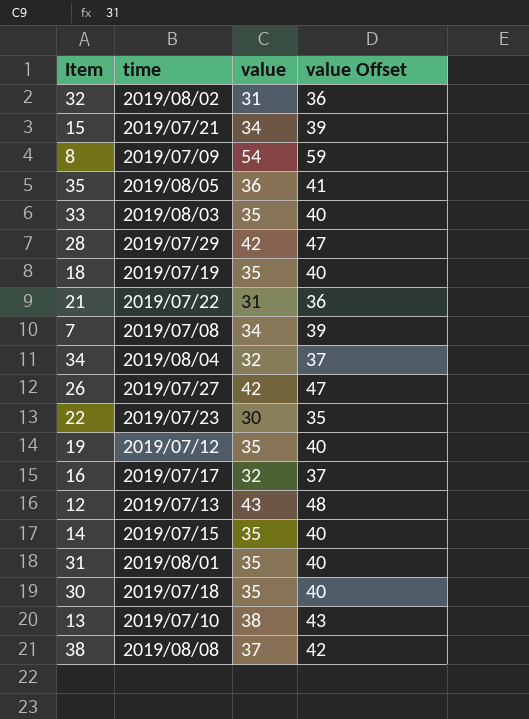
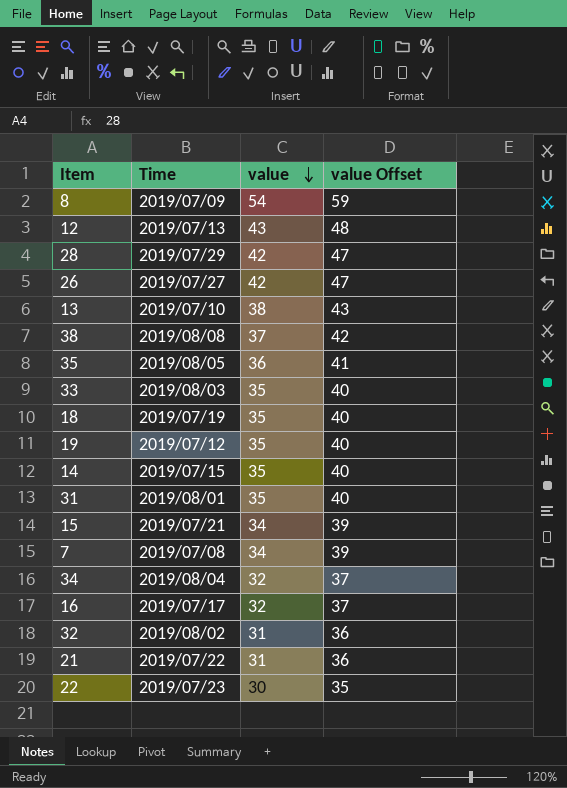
row order: none -> value descending
column name: time -> Time
row 30: 2019/07/18 | 35 | 40 -> none

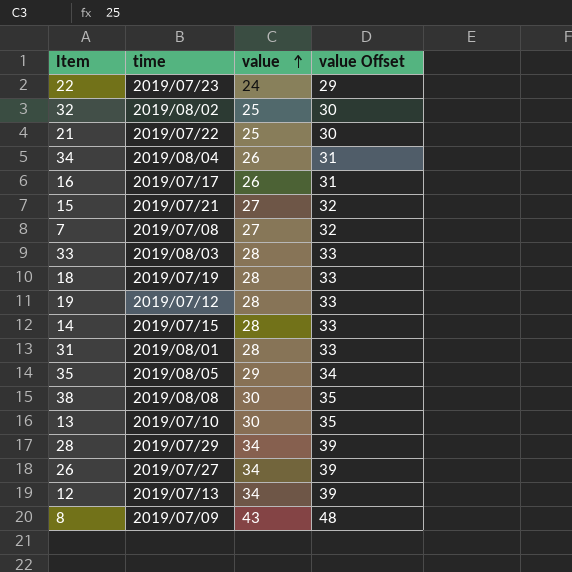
row order: value descending -> value ascending
column name: Time -> time
22 | value: 30 -> 24
22 | value Offset: 35 -> 29
32 | value: 31 -> 25
32 | value Offset: 36 -> 30
21 | value: 31 -> 25
21 | value Offset: 36 -> 30
34 | value: 32 -> 26
34 | value Offset: 37 -> 31
16 | value: 32 -> 26
16 | value Offset: 37 -> 31
15 | value: 34 -> 27
15 | value Offset: 39 -> 32
7 | value: 34 -> 27
7 | value Offset: 39 -> 32
33 | value: 35 -> 28
33 | value Offset: 40 -> 33
18 | value: 35 -> 28
18 | value Offset: 40 -> 33
19 | value: 35 -> 28
19 | value Offset: 40 -> 33
14 | value: 35 -> 28
14 | value Offset: 40 -> 33
31 | value: 35 -> 28
31 | value Offset: 40 -> 33
35 | value: 36 -> 29
35 | value Offset: 41 -> 34
38 | value: 37 -> 30
38 | value Offset: 42 -> 35
13 | value: 38 -> 30
13 | value Offset: 43 -> 35
28 | value: 42 -> 34
28 | value Offset: 47 -> 39
26 | value: 42 -> 34
26 | value Offset: 47 -> 39
12 | value: 43 -> 34
12 | value Offset: 48 -> 39
8 | value: 54 -> 43
8 | value Offset: 59 -> 48

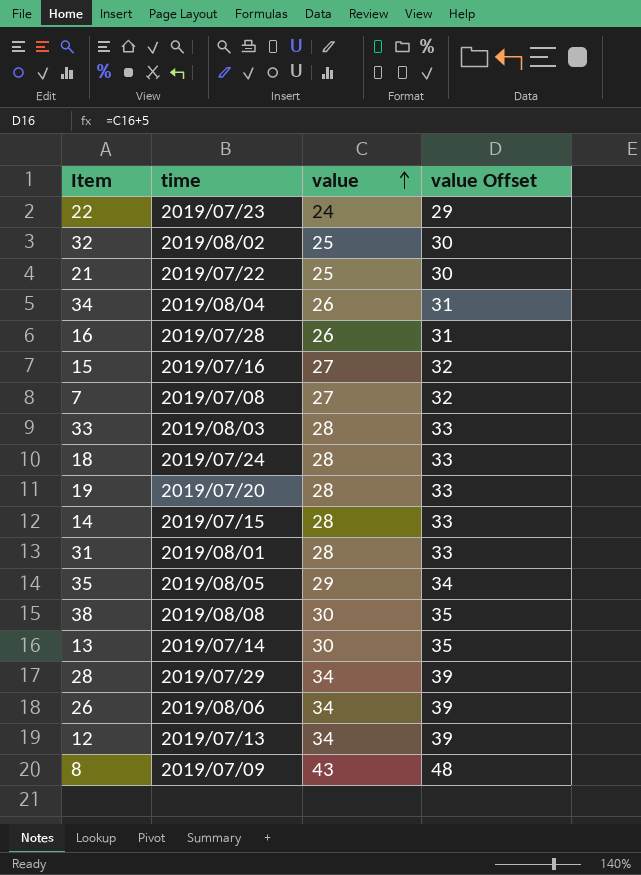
16 | time: 2019/07/17 -> 2019/07/28
15 | time: 2019/07/21 -> 2019/07/16
18 | time: 2019/07/19 -> 2019/07/24
19 | time: 2019/07/12 -> 2019/07/20
13 | time: 2019/07/10 -> 2019/07/14
26 | time: 2019/07/27 -> 2019/08/06

